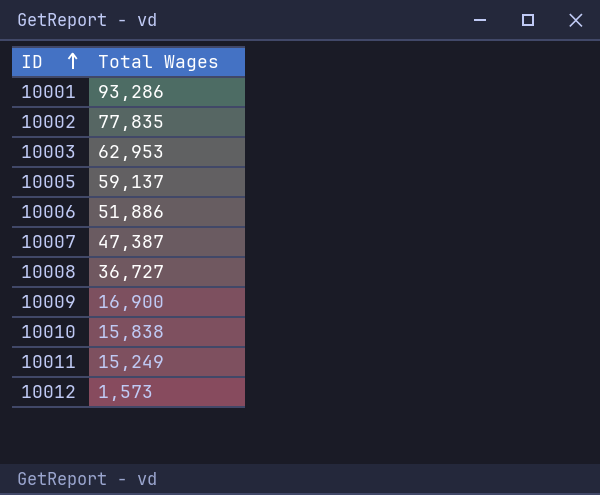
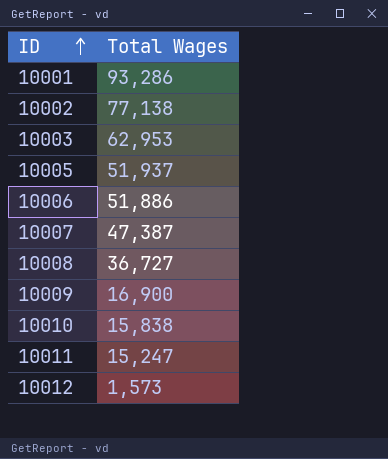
10002 | Total Wages: 77,835 -> 77,138
10005 | Total Wages: 59,137 -> 51,937
10011 | Total Wages: 15,249 -> 15,247

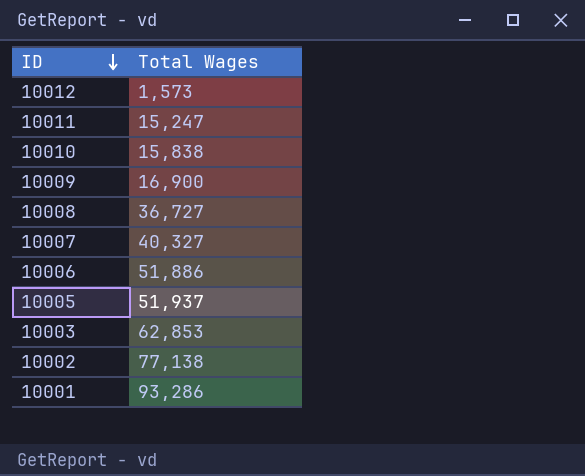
row order: ID ascending -> ID descending
10007 | Total Wages: 47,387 -> 40,327
10003 | Total Wages: 62,953 -> 62,853

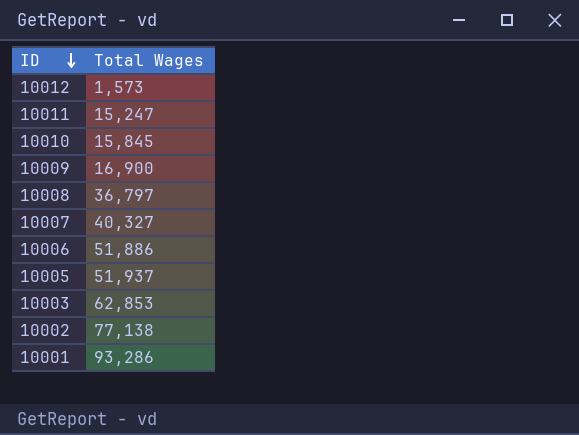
10010 | Total Wages: 15,838 -> 15,845
10008 | Total Wages: 36,727 -> 36,797

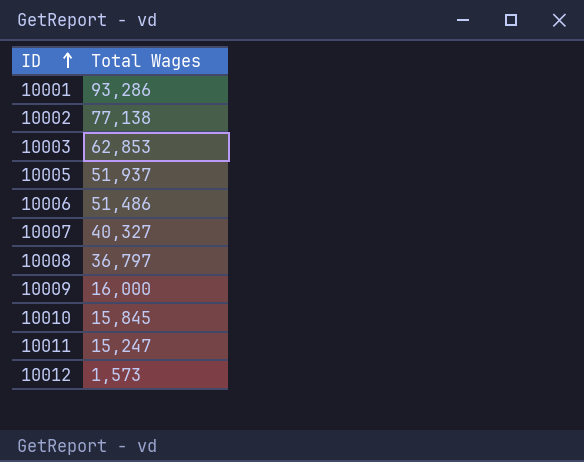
row order: ID descending -> ID ascending
10006 | Total Wages: 51,886 -> 51,486
10009 | Total Wages: 16,900 -> 16,000

